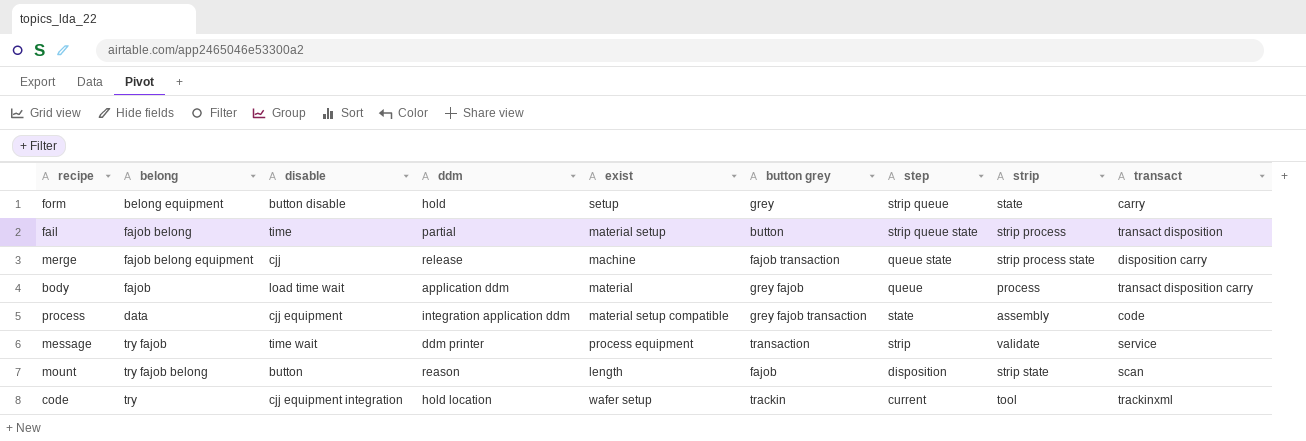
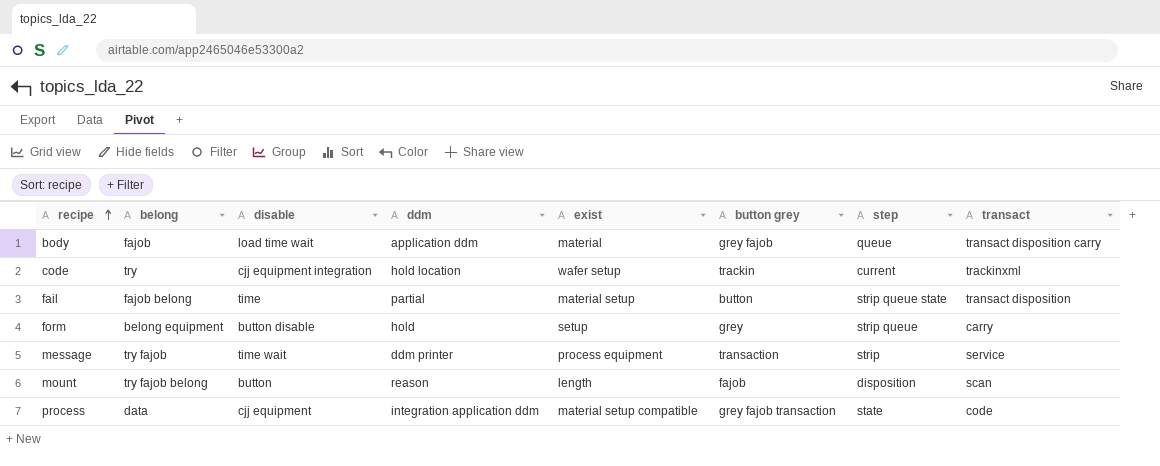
row order: none -> recipe ascending
column strip | position: 8 -> none
row merge: fajob belong equipment | cjj | release | machine | fajob transaction | queue state | strip process state | disposition carry -> none

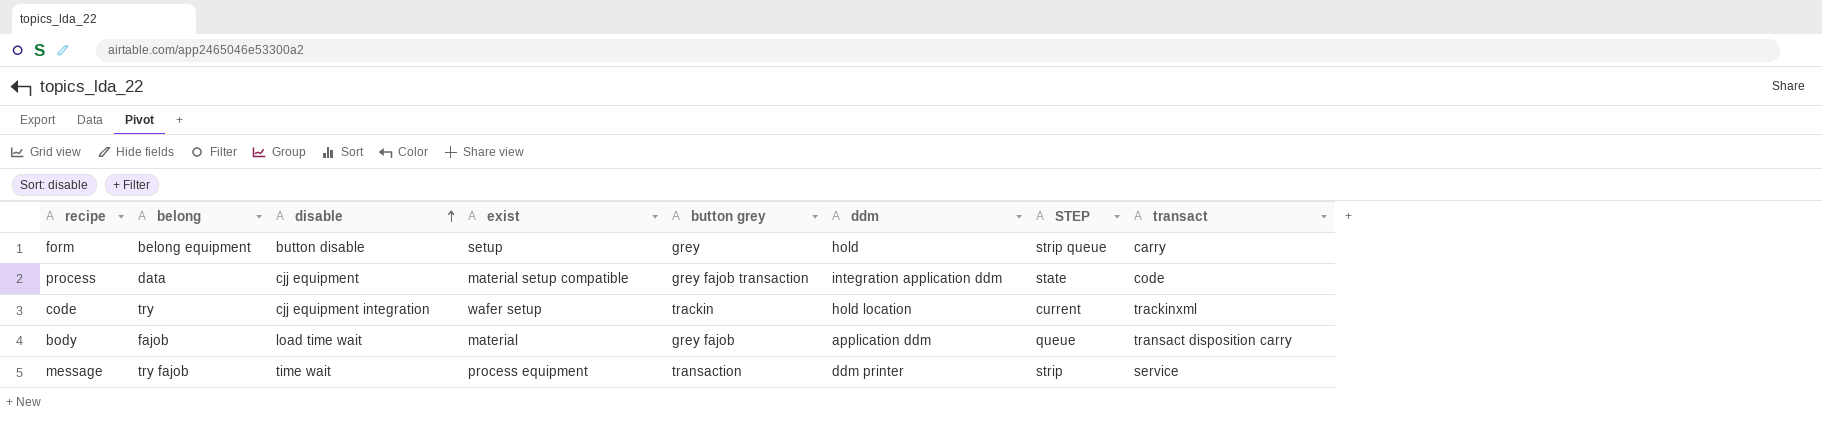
row order: recipe ascending -> disable ascending
column ddm | position: 4 -> 6
column name: step -> STEP
row fail: fajob belong | time | partial | material setup | button | strip queue state | transact disposition -> none
row mount: try fajob belong | button | reason | length | fajob | disposition | scan -> none

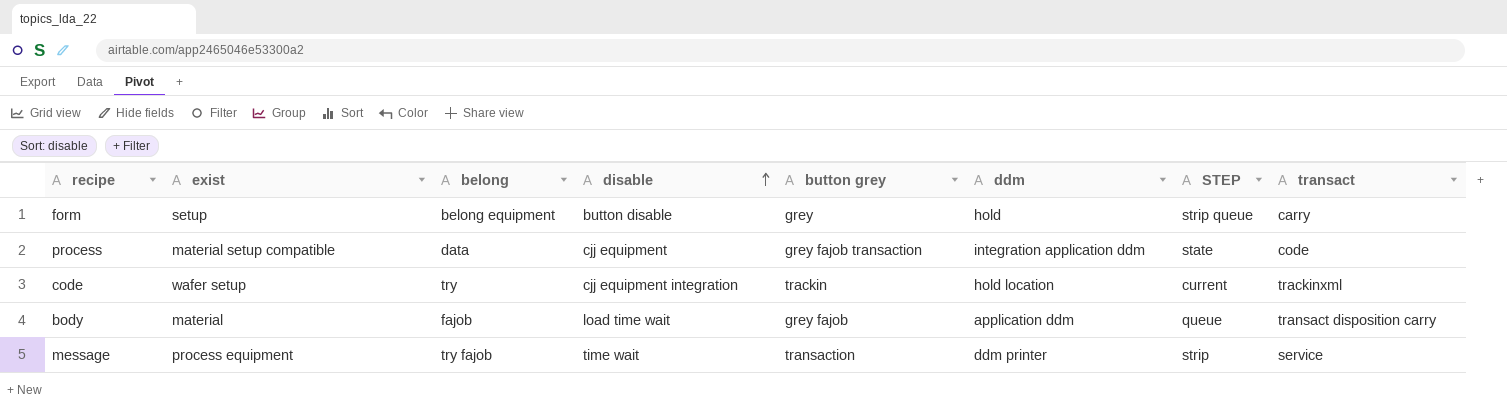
column exist | position: 4 -> 2

